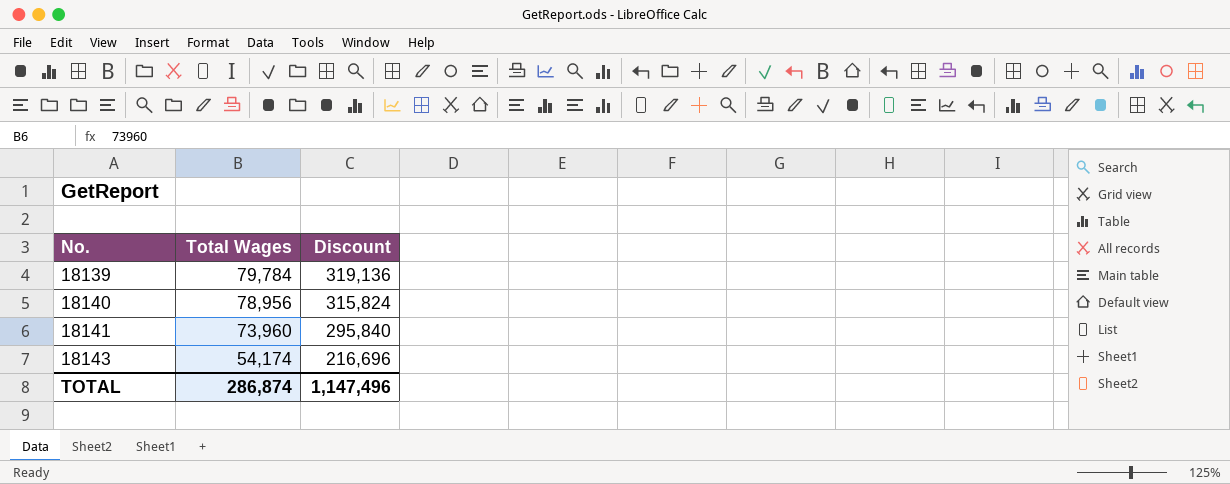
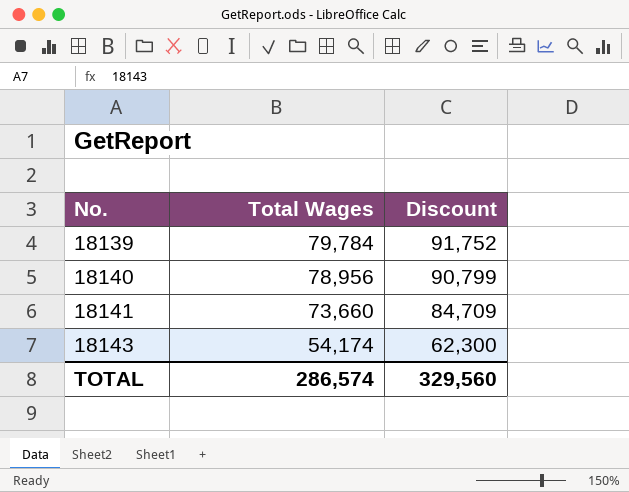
column Discount | formula: [Total Wages] * 4 -> [Total Wages] * 1.15
18141 | Total Wages: 73,960 -> 73,660
TOTAL | Total Wages: 286,874 -> 286,574
TOTAL | Discount: 1,147,496 -> 329,560

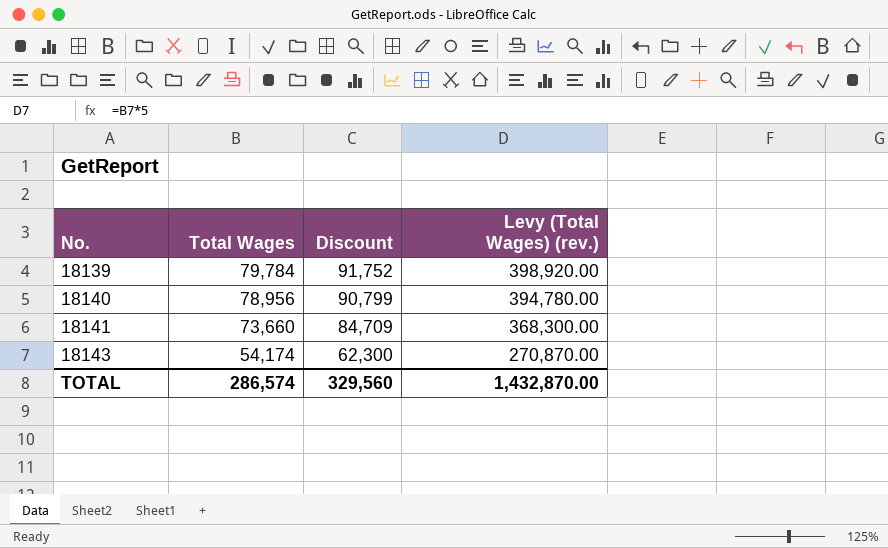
column Levy (Total Wages) (rev.) | formula: none -> [Total Wages] * 5

